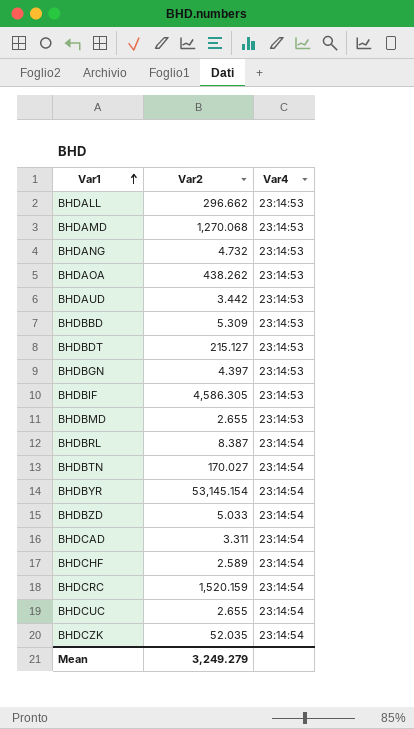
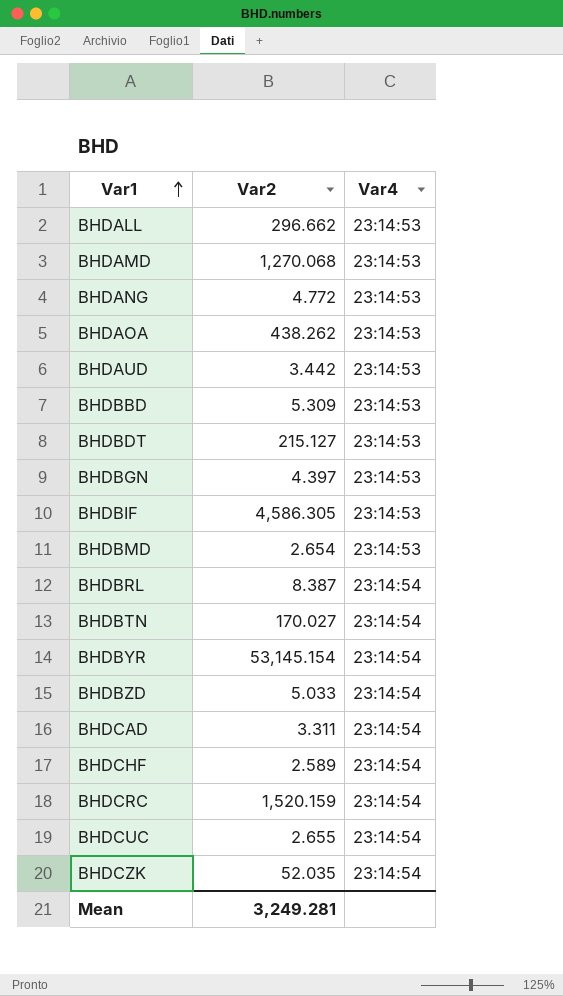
BHDANG | Var2: 4.732 -> 4.772
BHDBMD | Var2: 2.655 -> 2.654
Mean | Var2: 3,249.279 -> 3,249.281

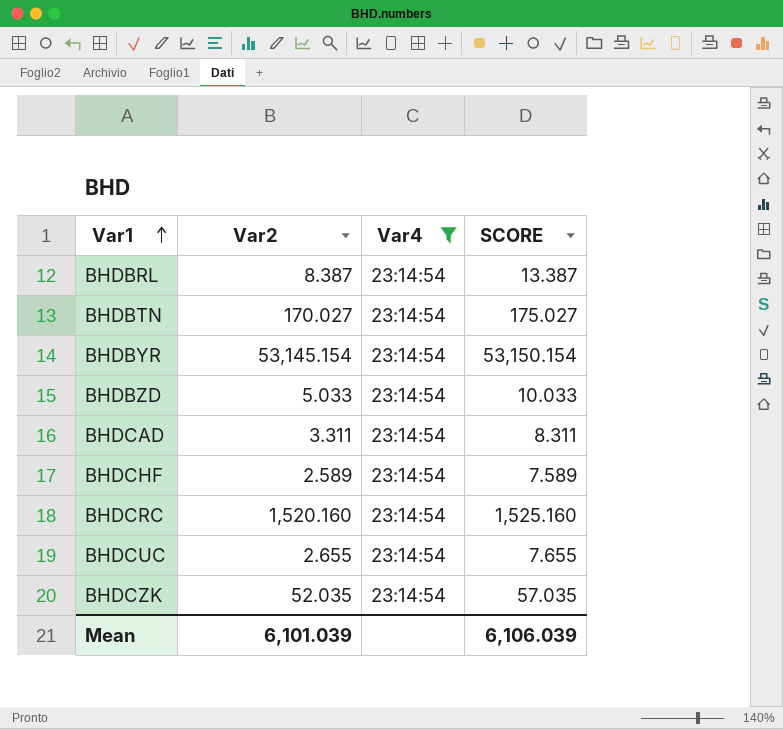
filter: none -> Var4 = 23:14:54
column SCORE | formula: none -> [Var2] + 5
BHDCRC | Var2: 1,520.159 -> 1,520.160
Mean | Var2: 3,249.281 -> 6,101.039

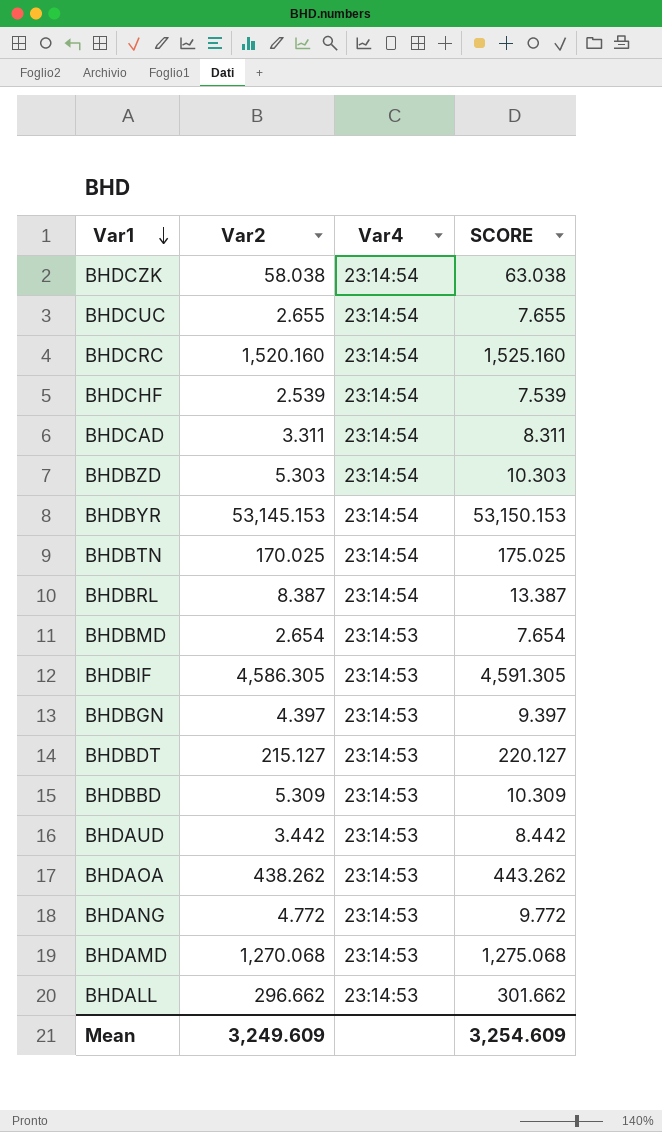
filter: Var4 = 23:14:54 -> none
row order: Var1 ascending -> Var1 descending
BHDCZK | Var2: 52.035 -> 58.038
BHDCZK | SCORE: 57.035 -> 63.038
BHDCHF | Var2: 2.589 -> 2.539
BHDCHF | SCORE: 7.589 -> 7.539
BHDBZD | Var2: 5.033 -> 5.303
BHDBZD | SCORE: 10.033 -> 10.303
BHDBYR | Var2: 53,145.154 -> 53,145.153
BHDBYR | SCORE: 53,150.154 -> 53,150.153
BHDBTN | Var2: 170.027 -> 170.025
BHDBTN | SCORE: 175.027 -> 175.025
Mean | Var2: 6,101.039 -> 3,249.609
Mean | SCORE: 6,106.039 -> 3,254.609

